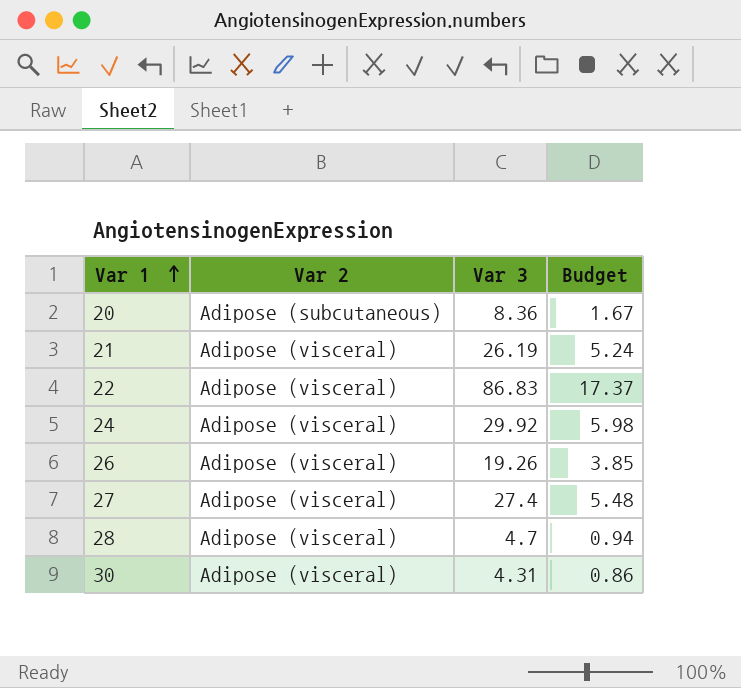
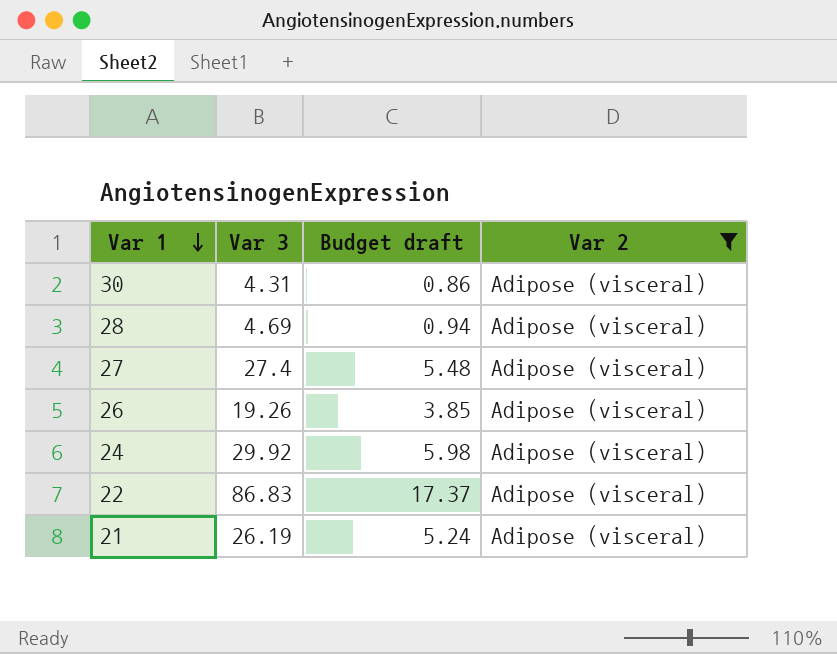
filter: none -> Var 2 = Adipose (visceral)
row order: Var 1 ascending -> Var 1 descending
column name: Budget -> Budget draft
column Var 2 | position: 2 -> 4
28 | Var 3: 4.7 -> 4.69

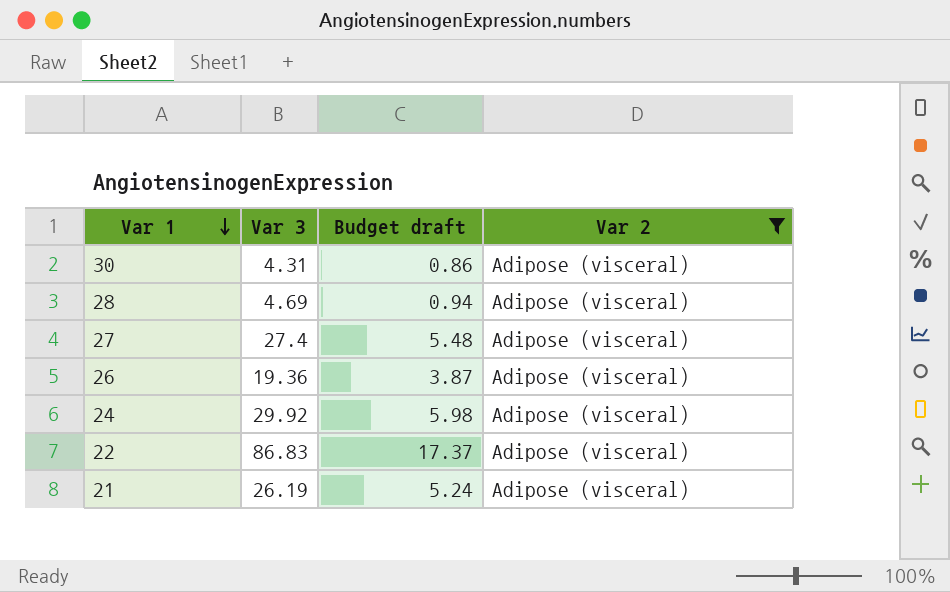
26 | Var 3: 19.26 -> 19.36
26 | Budget draft: 3.85 -> 3.87

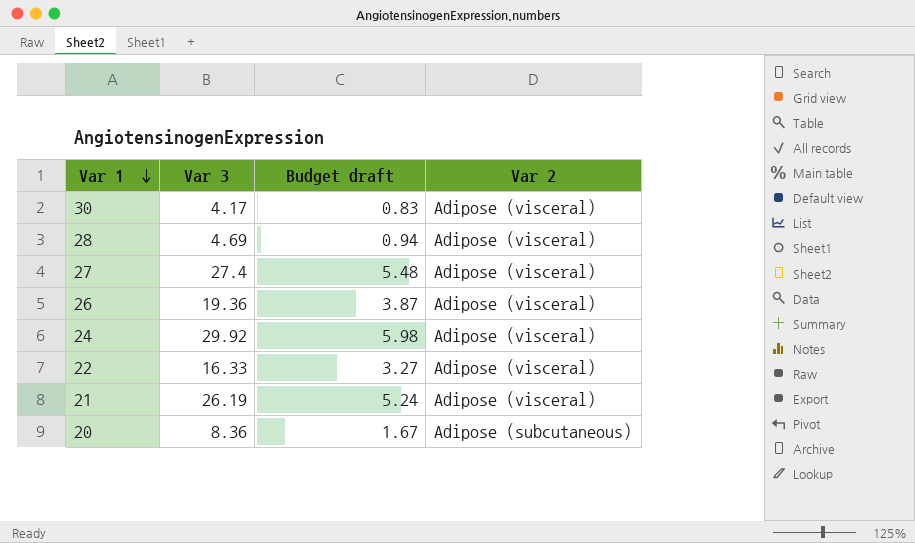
filter: Var 2 = Adipose (visceral) -> none
30 | Var 3: 4.31 -> 4.17
30 | Budget draft: 0.86 -> 0.83
22 | Var 3: 86.83 -> 16.33
22 | Budget draft: 17.37 -> 3.27

